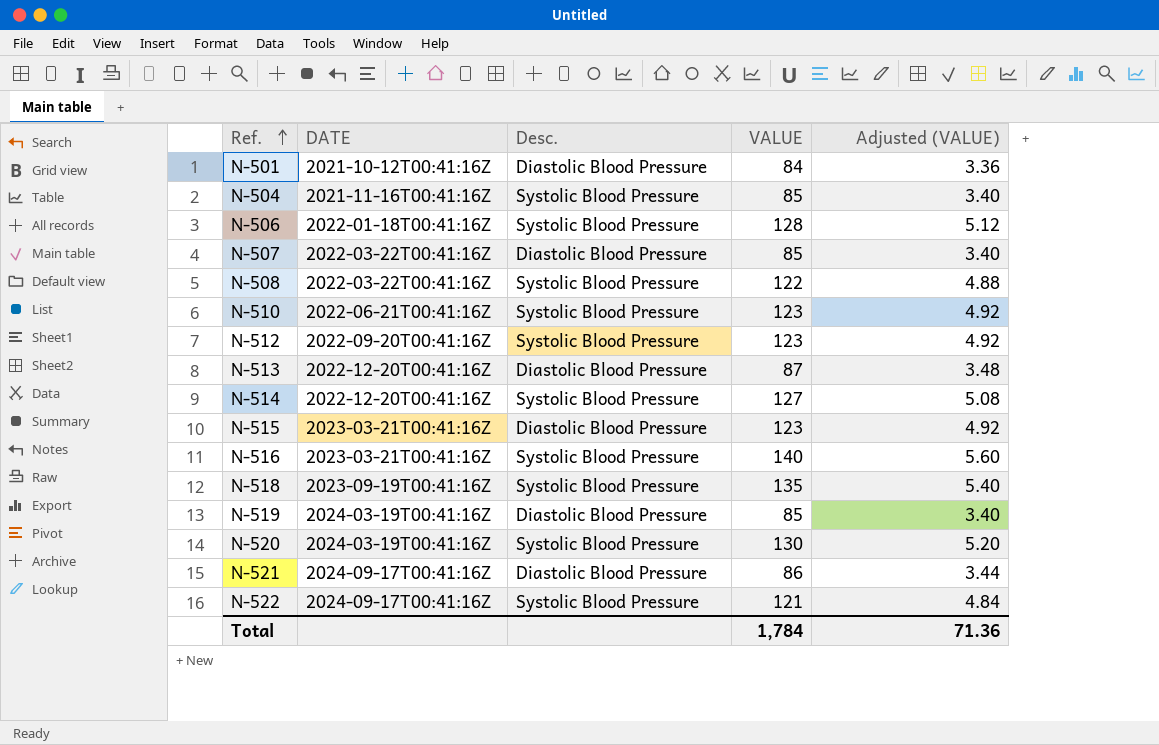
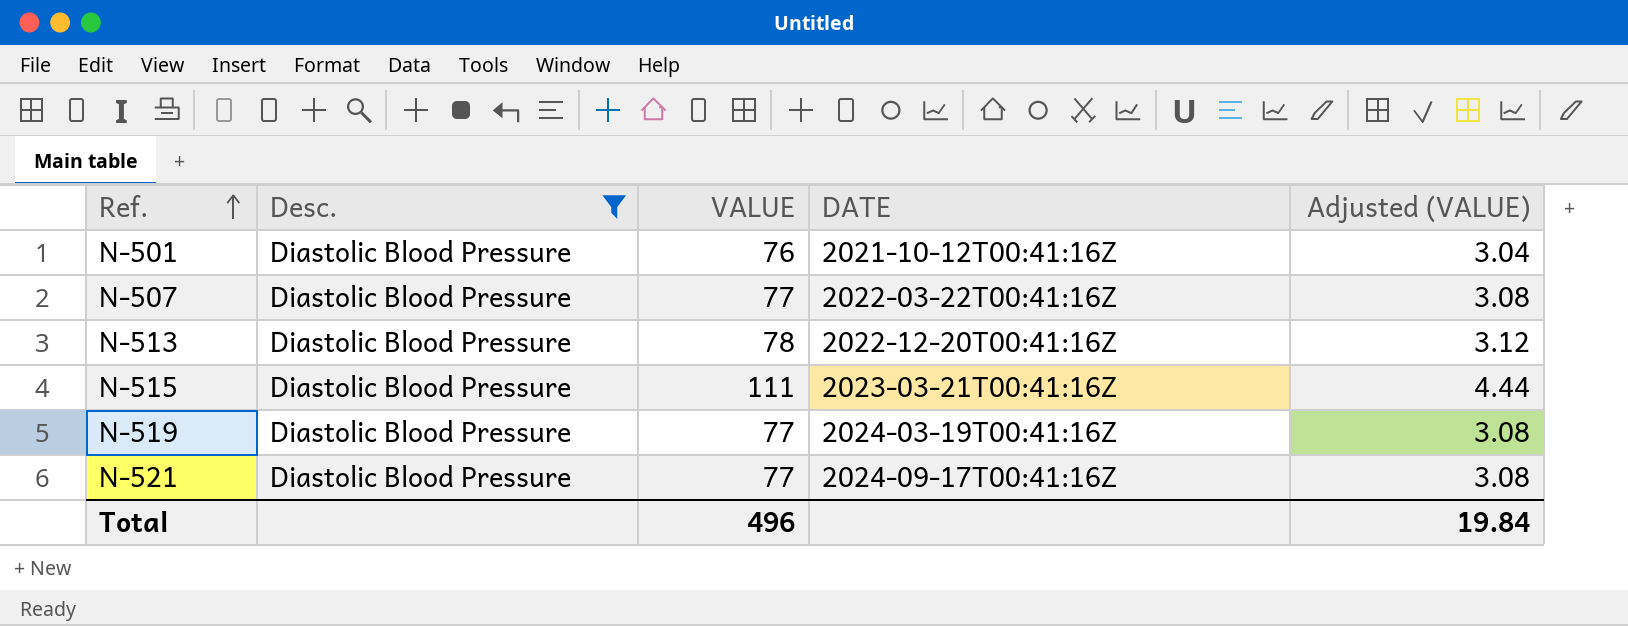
filter: none -> Desc. = Diastolic Blood Pressure
column DATE | position: 2 -> 4
N-501 | VALUE: 84 -> 76
N-501 | Adjusted (VALUE): 3.36 -> 3.04
N-507 | VALUE: 85 -> 77
N-507 | Adjusted (VALUE): 3.40 -> 3.08
N-513 | VALUE: 87 -> 78
N-513 | Adjusted (VALUE): 3.48 -> 3.12
N-515 | VALUE: 123 -> 111
N-515 | Adjusted (VALUE): 4.92 -> 4.44
N-519 | VALUE: 85 -> 77
N-519 | Adjusted (VALUE): 3.40 -> 3.08
N-521 | VALUE: 86 -> 77
N-521 | Adjusted (VALUE): 3.44 -> 3.08
Total | VALUE: 1,784 -> 496
Total | Adjusted (VALUE): 71.36 -> 19.84

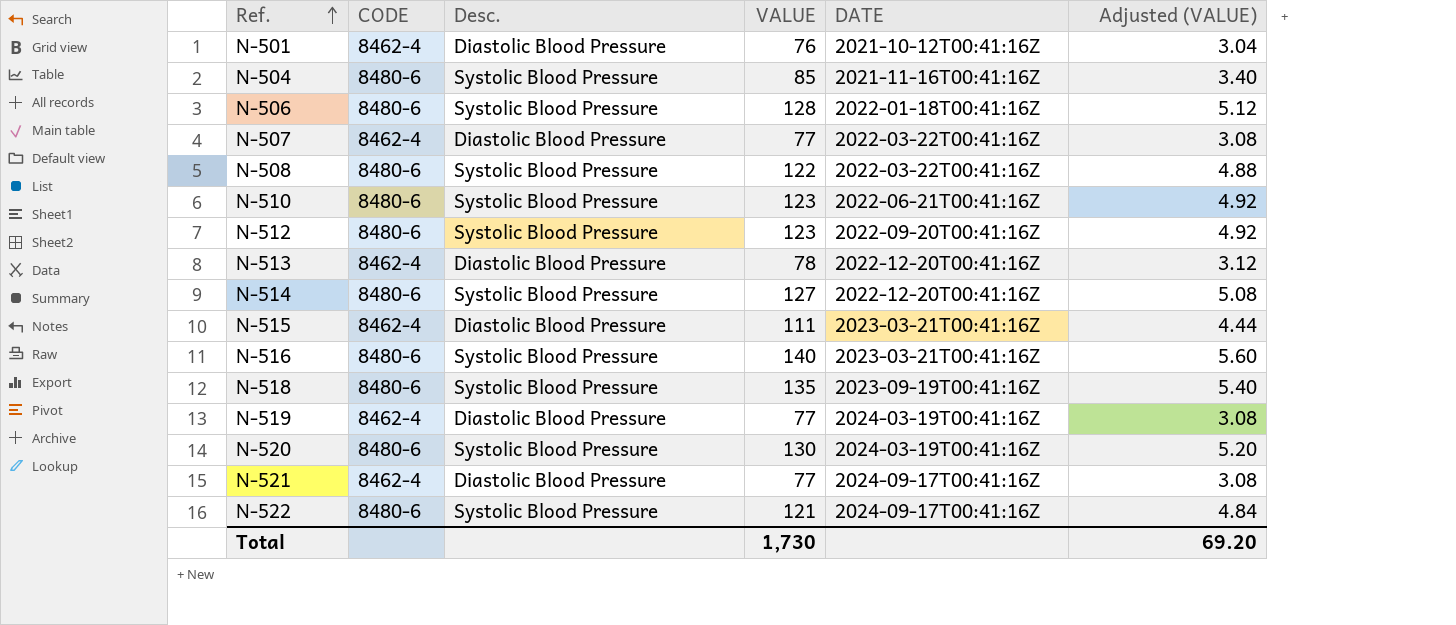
filter: Desc. = Diastolic Blood Pressure -> none
column CODE | position: none -> 2
Total | VALUE: 496 -> 1,730
Total | Adjusted (VALUE): 19.84 -> 69.20

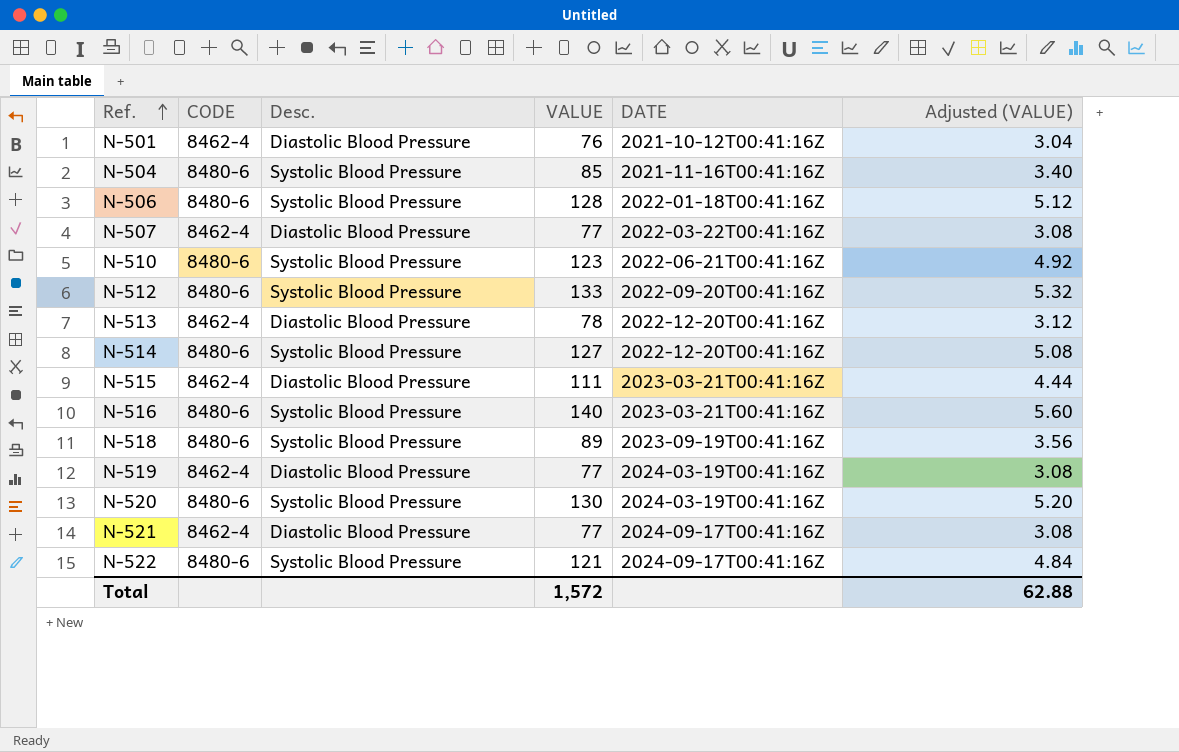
row N-508: 8480-6 | Systolic Blood Pressure | 122 | 2022-03-22T00:41:16Z | 4.88 -> none
N-512 | VALUE: 123 -> 133
N-512 | Adjusted (VALUE): 4.92 -> 5.32
N-518 | VALUE: 135 -> 89
N-518 | Adjusted (VALUE): 5.40 -> 3.56
Total | VALUE: 1,730 -> 1,572
Total | Adjusted (VALUE): 69.20 -> 62.88

